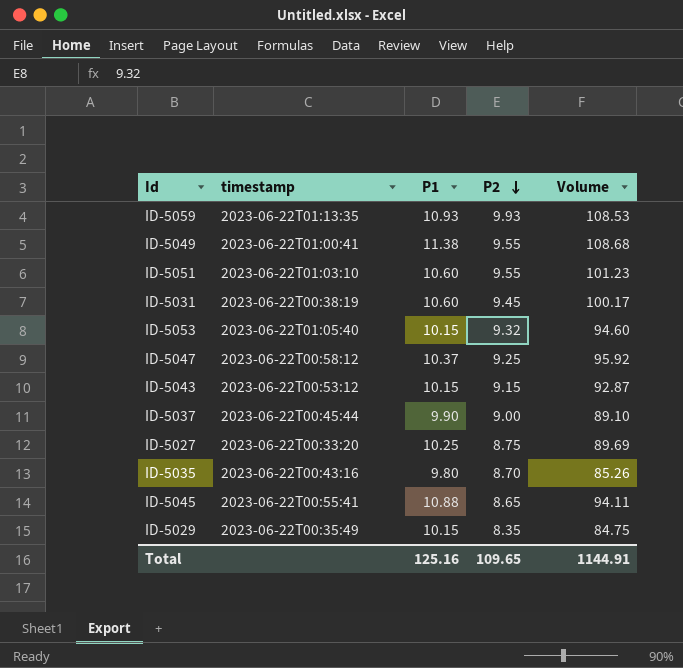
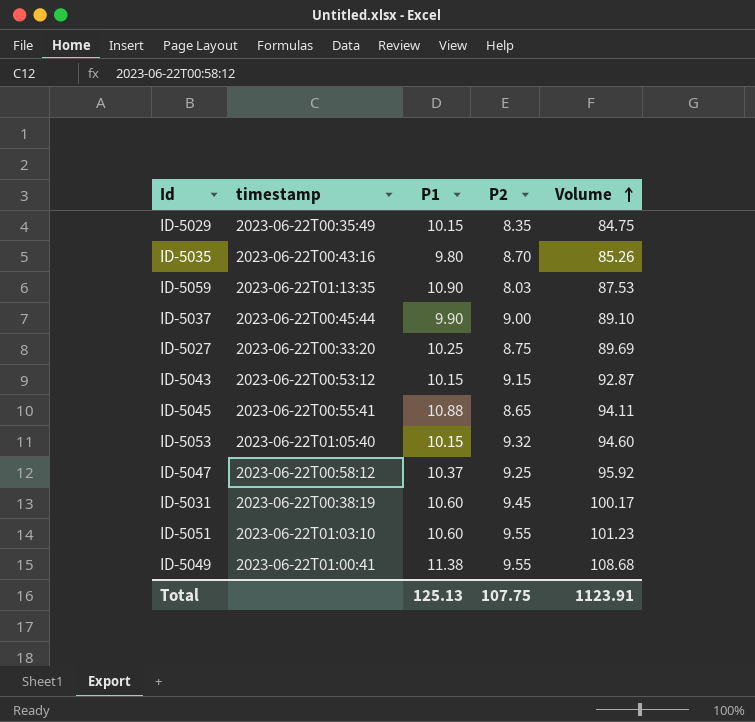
row order: P2 descending -> Volume ascending
ID-5059 | P1: 10.93 -> 10.90
ID-5059 | P2: 9.93 -> 8.03
ID-5059 | Volume: 108.53 -> 87.53
Total | P1: 125.16 -> 125.13
Total | P2: 109.65 -> 107.75
Total | Volume: 1144.91 -> 1123.91

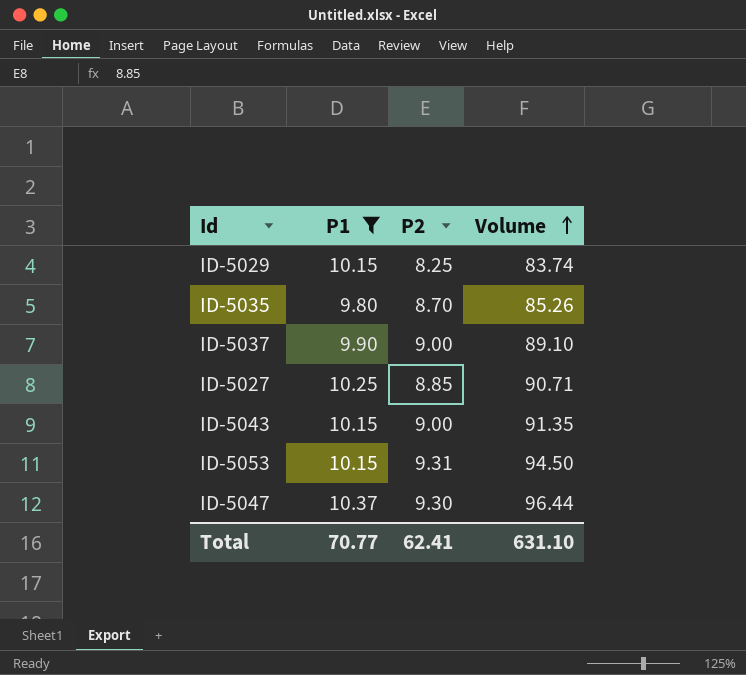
filter: none -> P1 <= 10.37
column timestamp | position: 2 -> none
ID-5029 | P2: 8.35 -> 8.25
ID-5029 | Volume: 84.75 -> 83.74
ID-5027 | P2: 8.75 -> 8.85
ID-5027 | Volume: 89.69 -> 90.71
ID-5043 | P2: 9.15 -> 9.00
ID-5043 | Volume: 92.87 -> 91.35
ID-5053 | P2: 9.32 -> 9.31
ID-5053 | Volume: 94.60 -> 94.50
ID-5047 | P2: 9.25 -> 9.30
ID-5047 | Volume: 95.92 -> 96.44
Total | P1: 125.13 -> 70.77
Total | P2: 107.75 -> 62.41
Total | Volume: 1123.91 -> 631.10

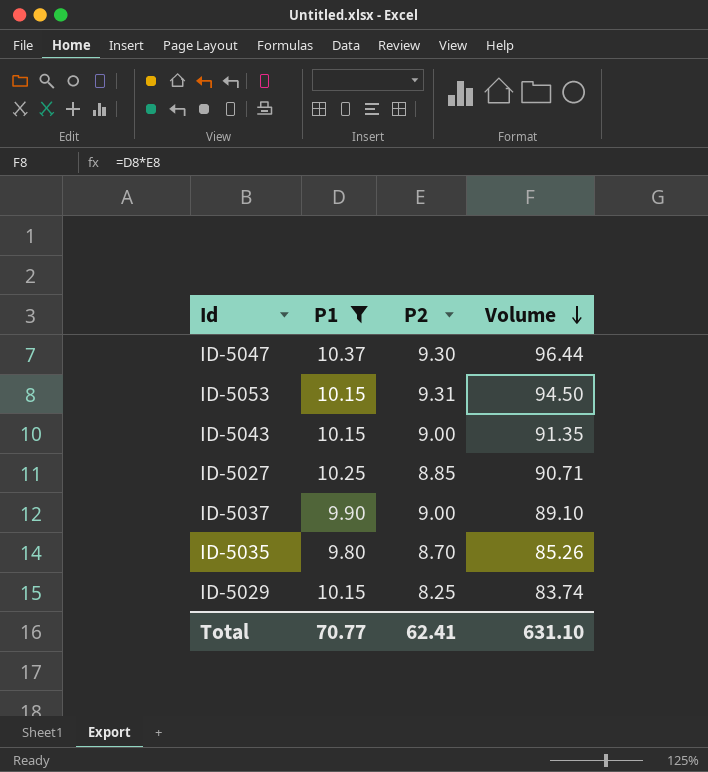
row order: Volume ascending -> Volume descending

